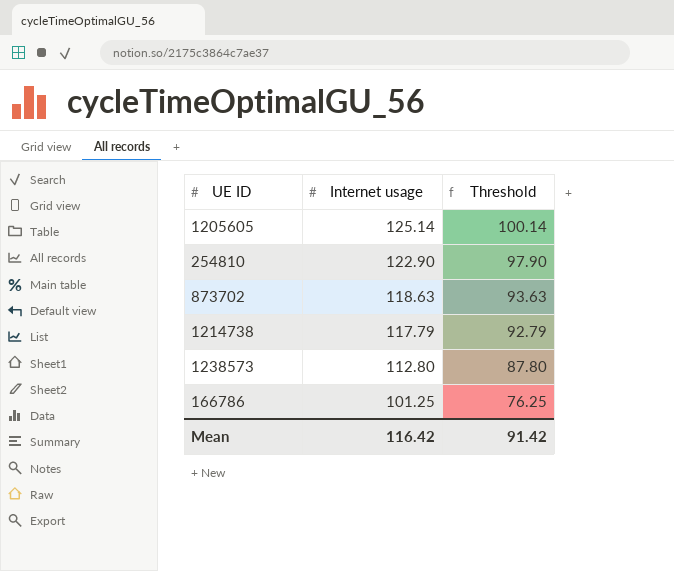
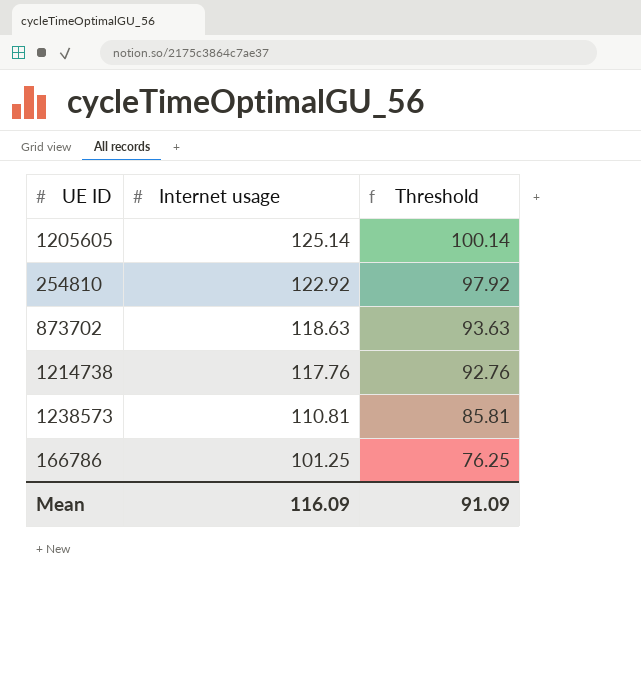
254810 | Internet usage: 122.90 -> 122.92
254810 | Threshold: 97.90 -> 97.92
1214738 | Internet usage: 117.79 -> 117.76
1214738 | Threshold: 92.79 -> 92.76
1238573 | Internet usage: 112.80 -> 110.81
1238573 | Threshold: 87.80 -> 85.81
Mean | Internet usage: 116.42 -> 116.09
Mean | Threshold: 91.42 -> 91.09

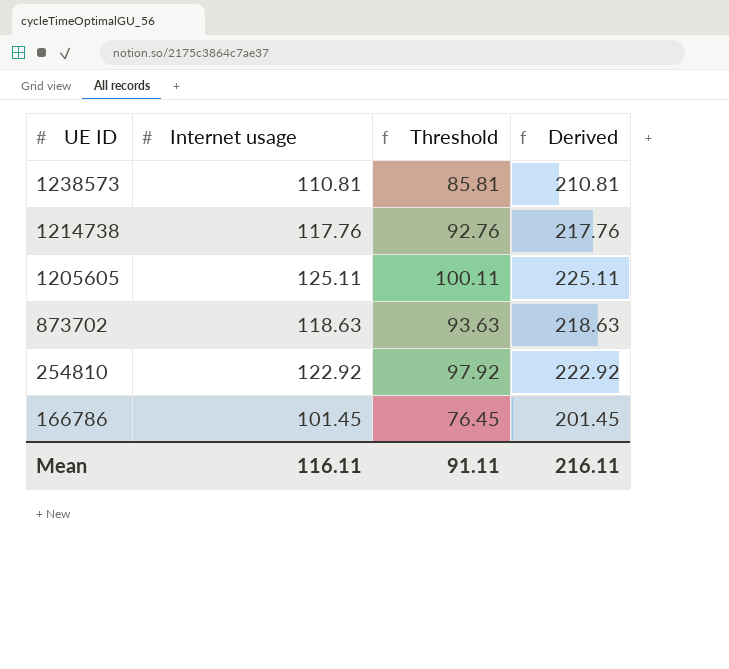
row order: Internet usage descending -> UE ID descending
column Derived | formula: none -> [Internet usage] + 100
1205605 | Internet usage: 125.14 -> 125.11
1205605 | Threshold: 100.14 -> 100.11
166786 | Internet usage: 101.25 -> 101.45
166786 | Threshold: 76.25 -> 76.45
Mean | Internet usage: 116.09 -> 116.11
Mean | Threshold: 91.09 -> 91.11

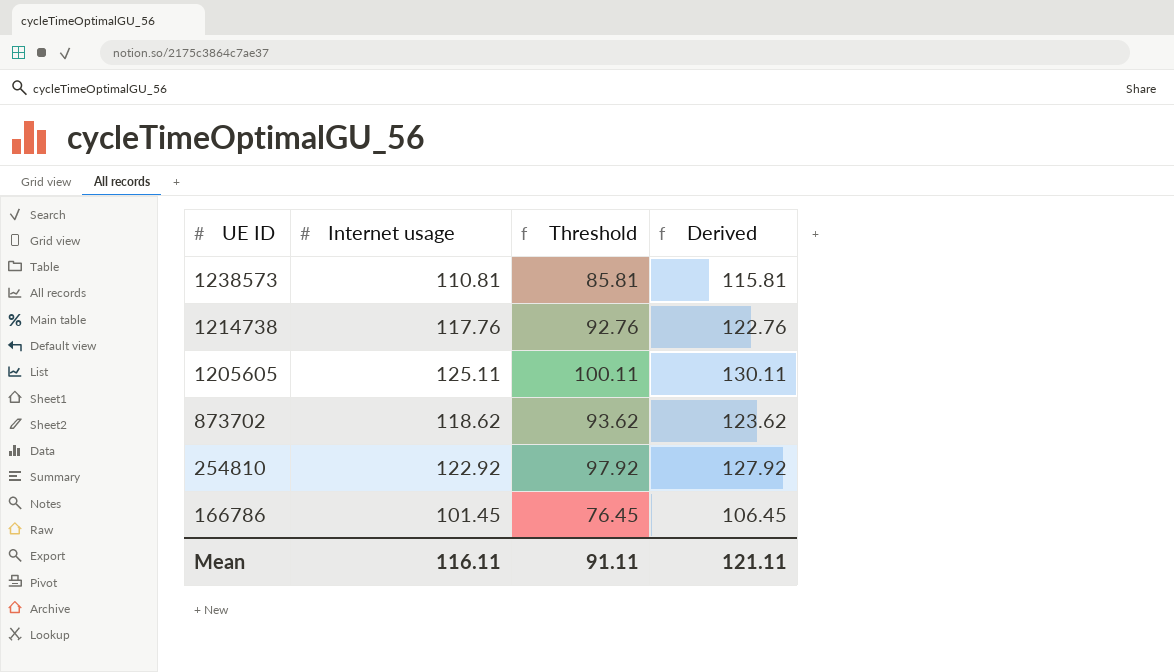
column Derived | formula: [Internet usage] + 100 -> [Internet usage] + 5
873702 | Internet usage: 118.63 -> 118.62
873702 | Threshold: 93.63 -> 93.62
Mean | Derived: 216.11 -> 121.11

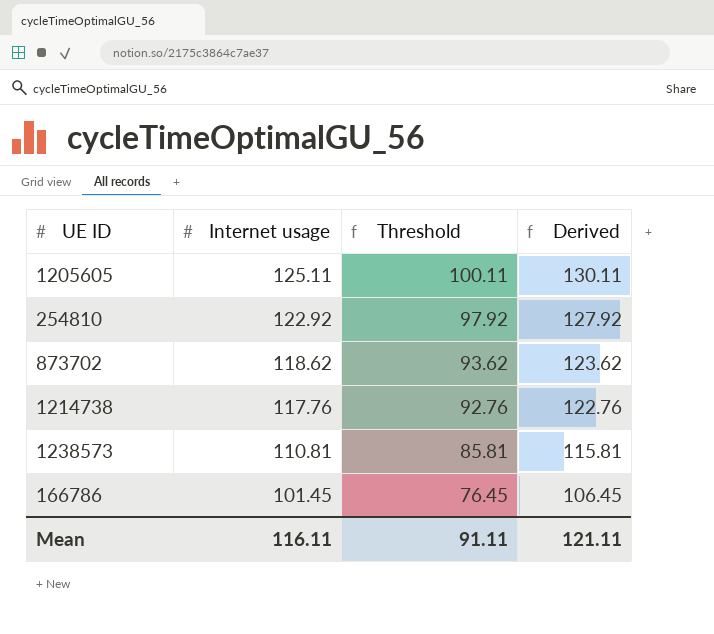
row order: UE ID descending -> Internet usage descending

